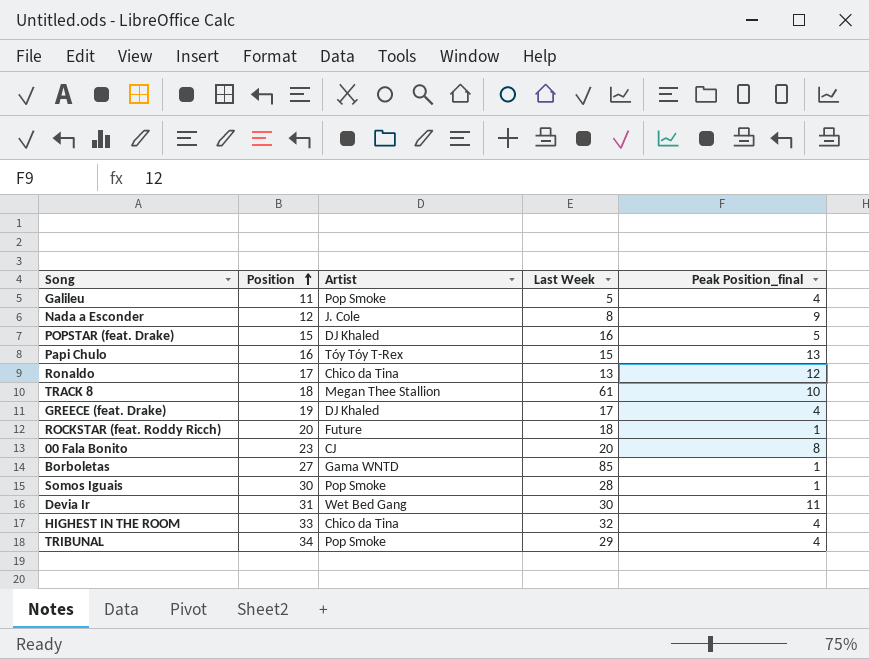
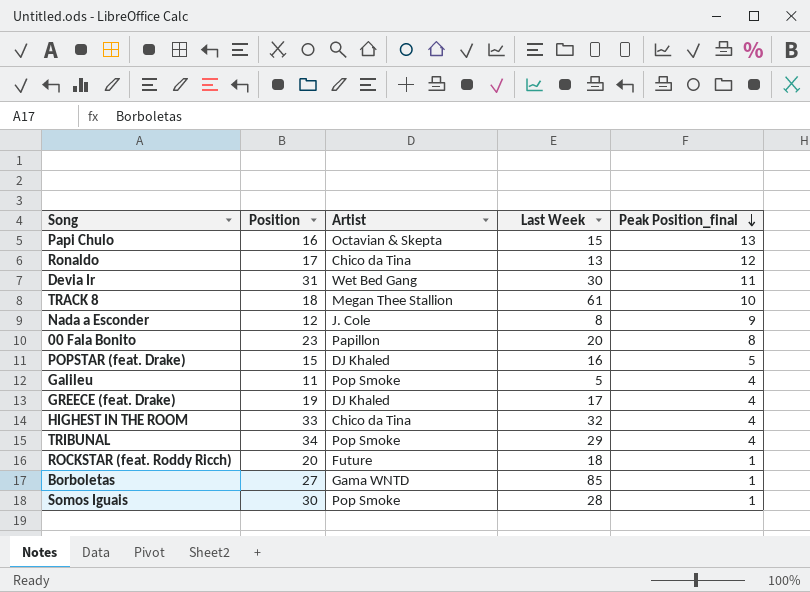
row order: Position ascending -> Peak Position_final descending
Papi Chulo | Artist: Tóy Tóy T-Rex -> Octavian & Skepta
00 Fala Bonito | Artist: CJ -> Papillon

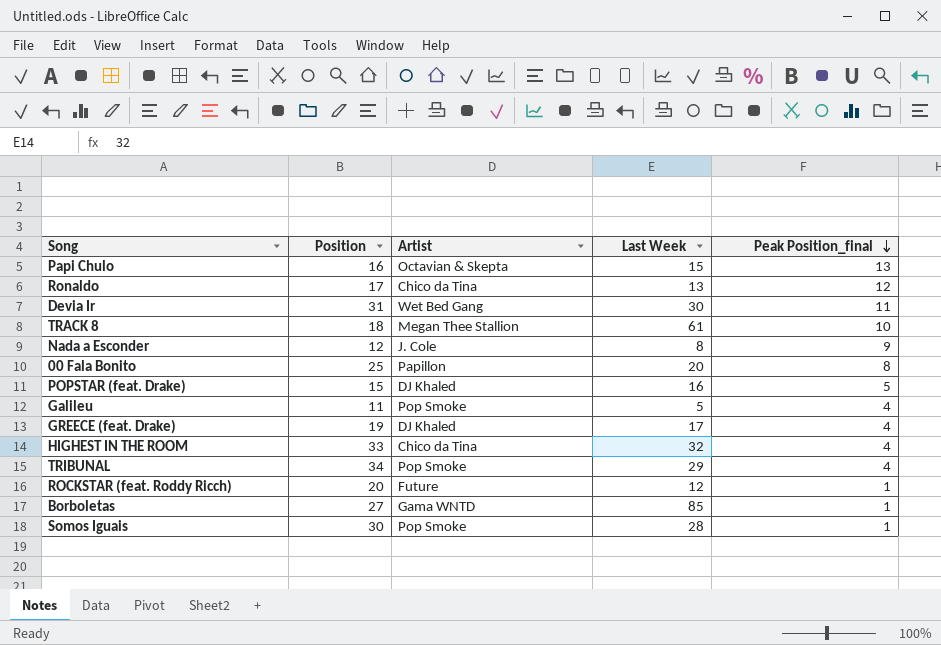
00 Fala Bonito | Position: 23 -> 25
ROCKSTAR (feat. Roddy Ricch) | Last Week: 18 -> 12

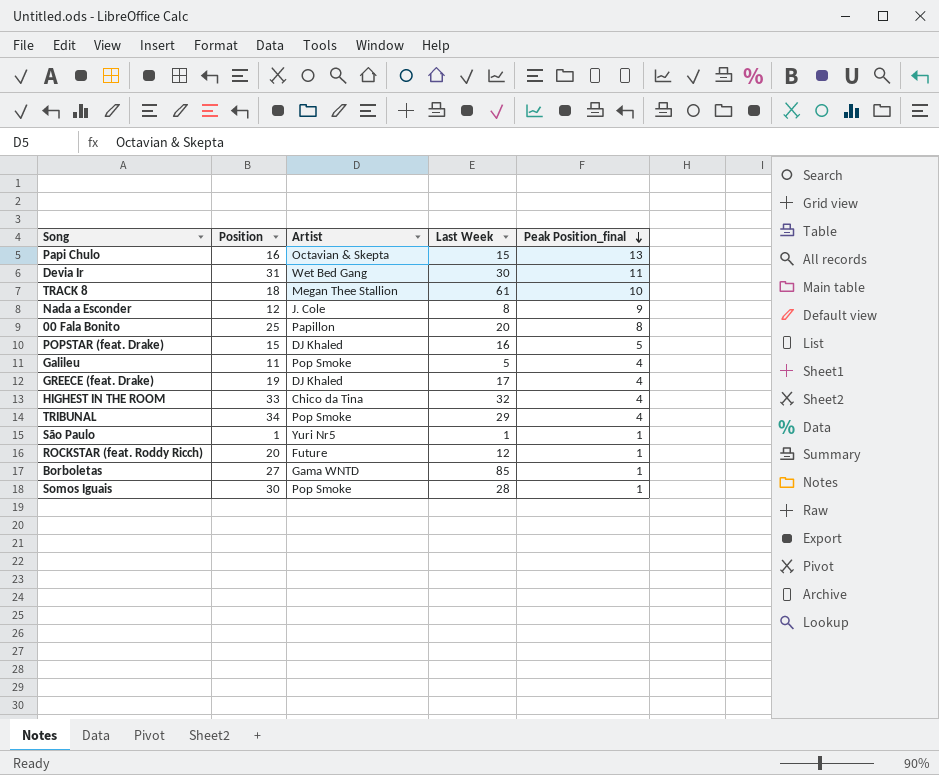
row Ronaldo: 17 | Chico da Tina | 13 | 12 -> none
row São Paulo: none -> 1 | Yuri Nr5 | 1 | 1

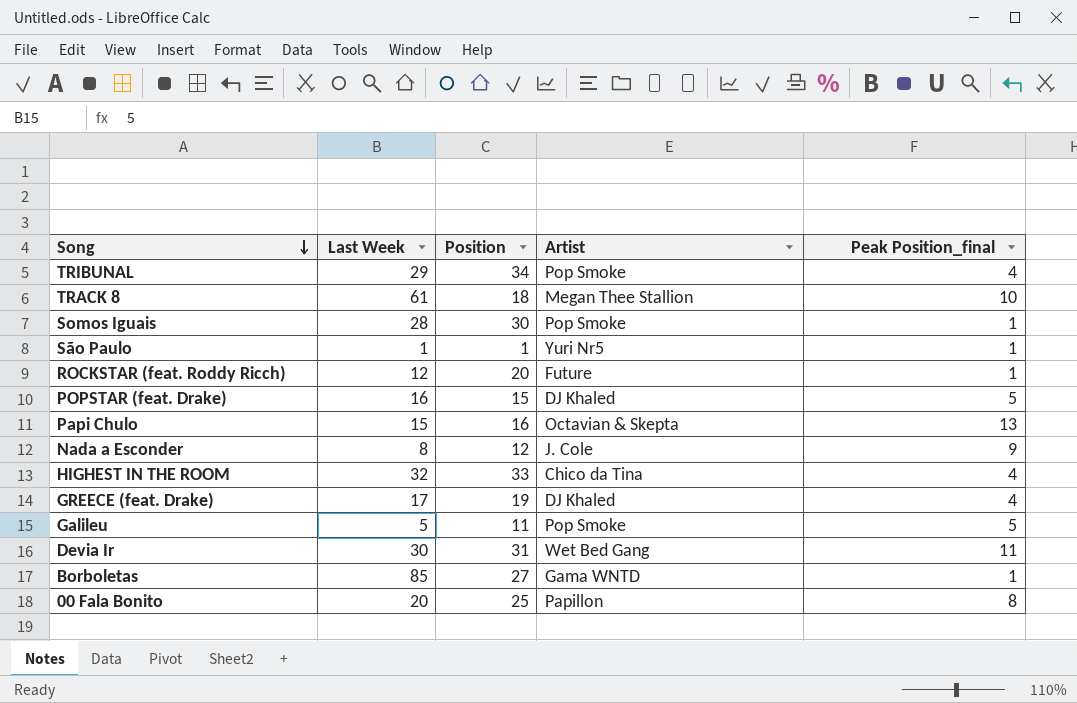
row order: Peak Position_final descending -> Song descending
column Last Week | position: 4 -> 2
Galileu | Peak Position_final: 4 -> 5

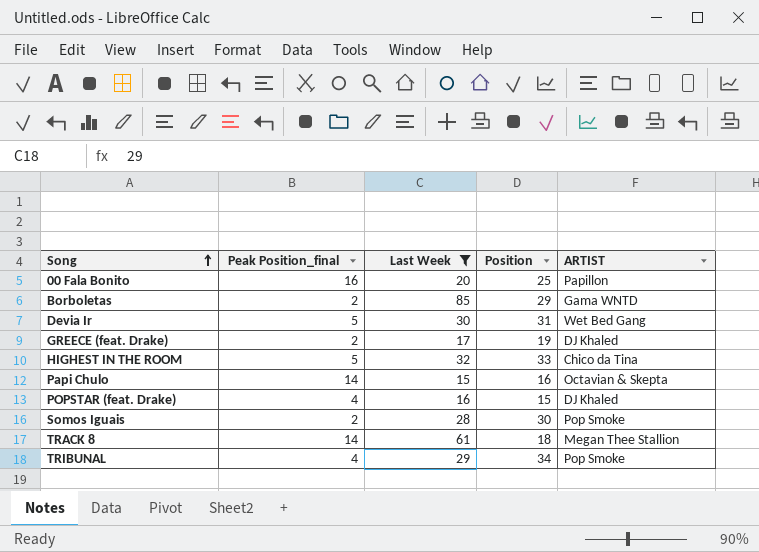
filter: none -> Last Week >= 15
row order: Song descending -> Song ascending
column Peak Position_final | position: 5 -> 2
column name: Artist -> ARTIST
00 Fala Bonito | Peak Position_final: 8 -> 16
Borboletas | Peak Position_final: 1 -> 2
Borboletas | Position: 27 -> 29
Devia Ir | Peak Position_final: 11 -> 5
GREECE (feat. Drake) | Peak Position_final: 4 -> 2
HIGHEST IN THE ROOM | Peak Position_final: 4 -> 5
Papi Chulo | Peak Position_final: 13 -> 14
POPSTAR (feat. Drake) | Peak Position_final: 5 -> 4
Somos Iguais | Peak Position_final: 1 -> 2
TRACK 8 | Peak Position_final: 10 -> 14

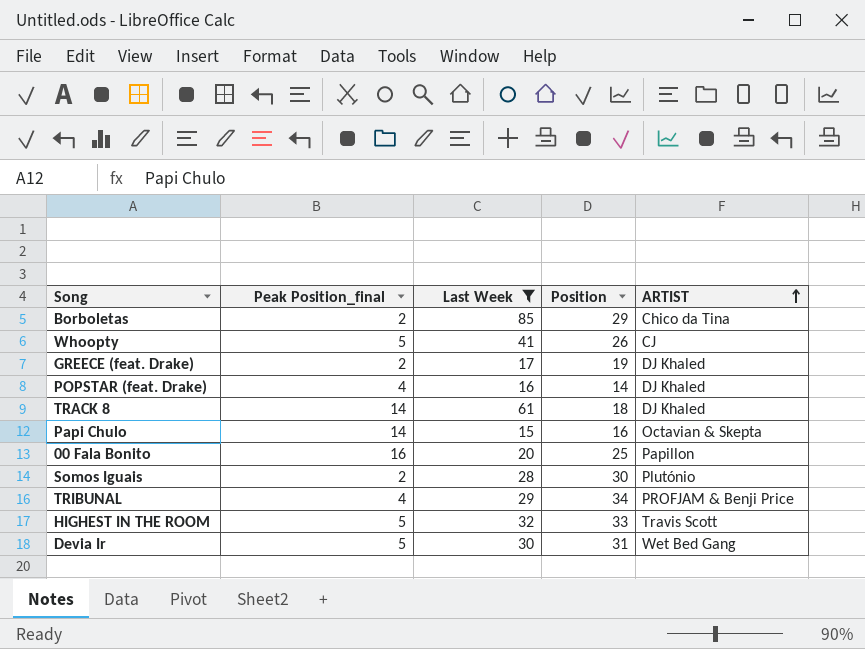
row order: Song ascending -> ARTIST ascending
Borboletas | ARTIST: Gama WNTD -> Chico da Tina
row Whoopty: none -> 5 | 41 | 26 | CJ
POPSTAR (feat. Drake) | Position: 15 -> 14
TRACK 8 | ARTIST: Megan Thee Stallion -> DJ Khaled
Somos Iguais | ARTIST: Pop Smoke -> Plutónio
TRIBUNAL | ARTIST: Pop Smoke -> PROFJAM & Benji Price
HIGHEST IN THE ROOM | ARTIST: Chico da Tina -> Travis Scott

